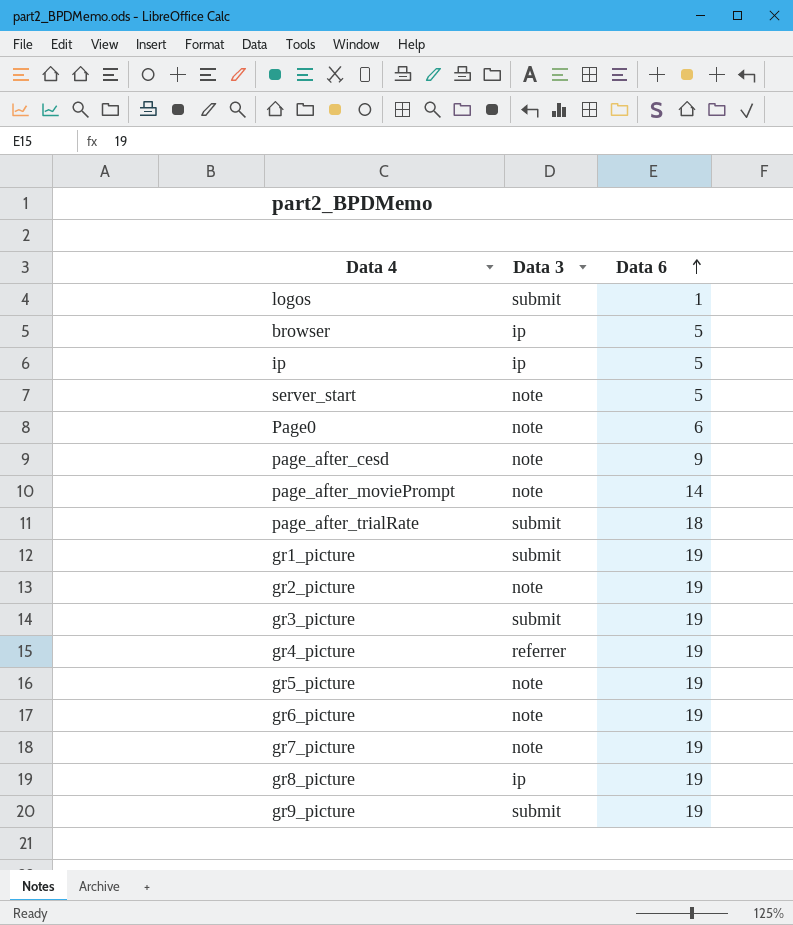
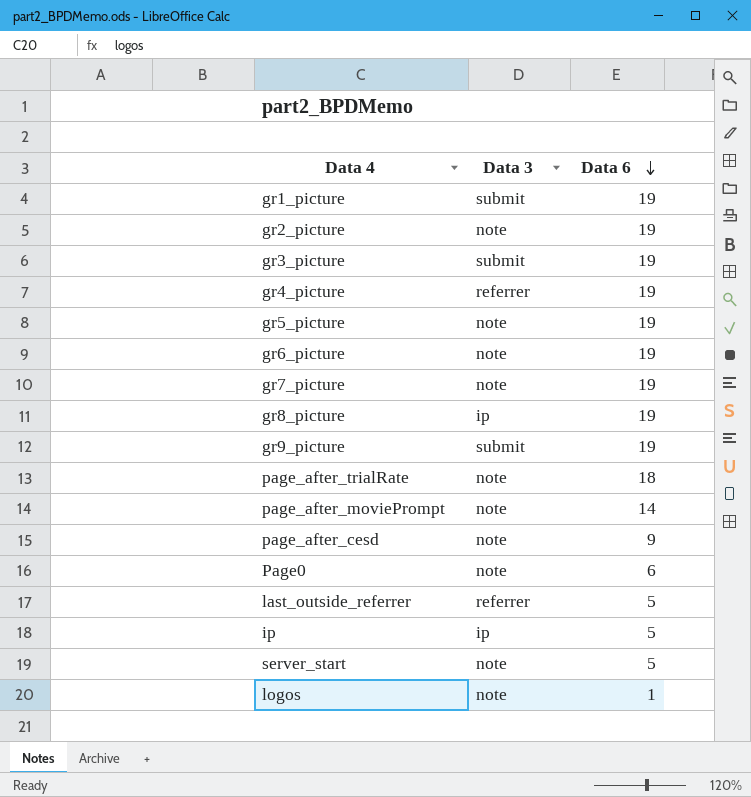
row order: Data 6 ascending -> Data 6 descending
row browser: ip | 5 -> none
page_after_trialRate | Data 3: submit -> note
row last_outside_referrer: none -> referrer | 5
logos | Data 3: submit -> note

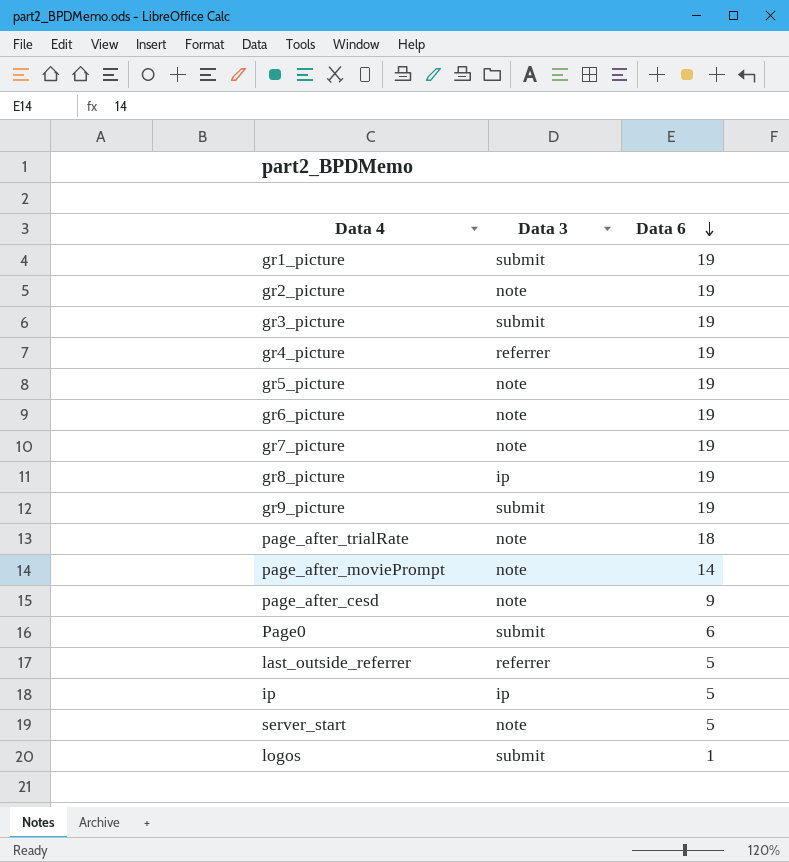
Page0 | Data 3: note -> submit
logos | Data 3: note -> submit

